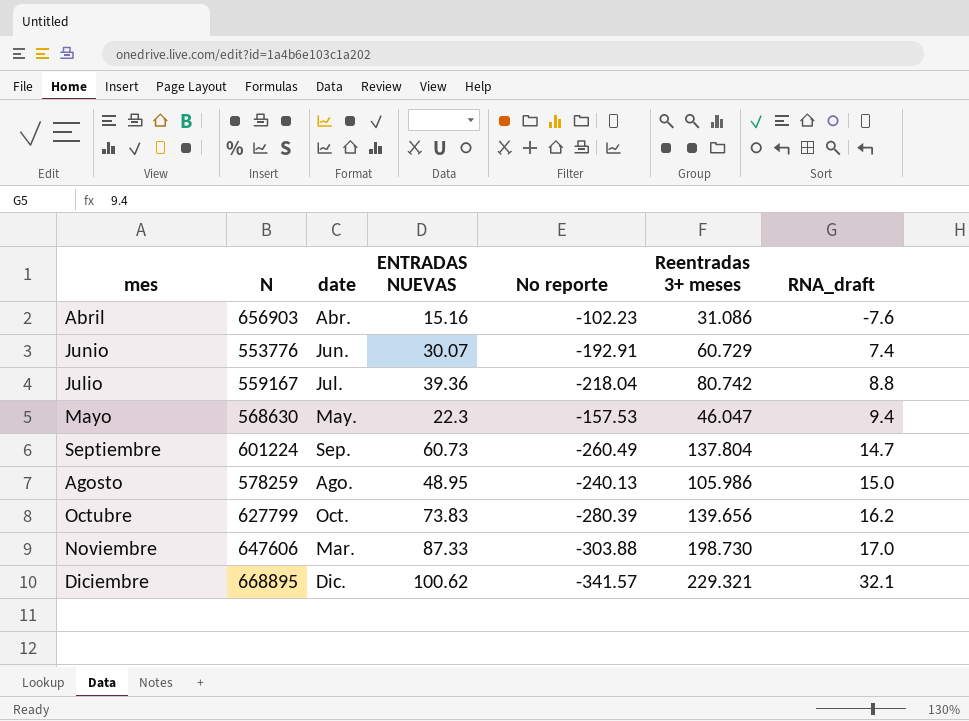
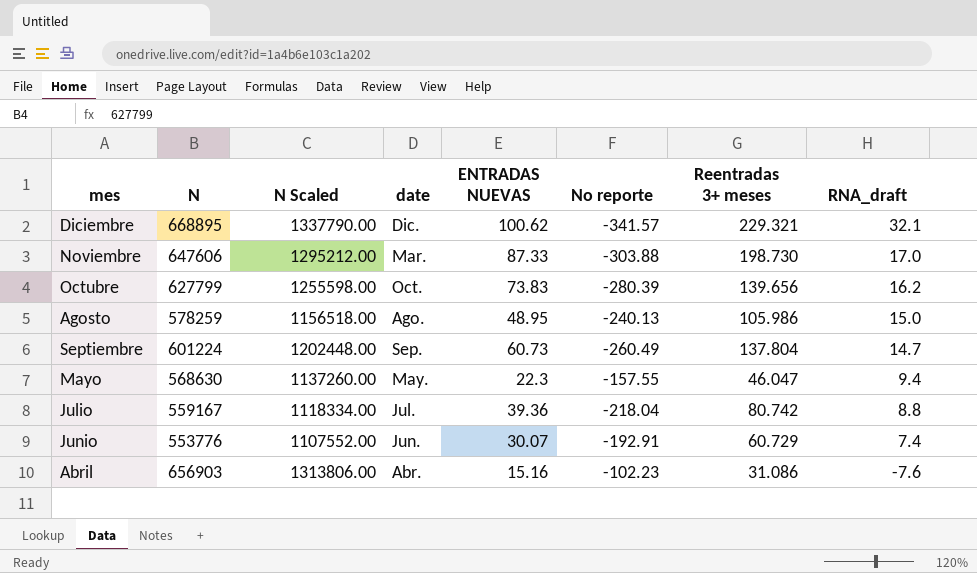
row order: RNA_draft ascending -> RNA_draft descending
column N Scaled | formula: none -> [N] * 2
Mayo | No reporte: -157.53 -> -157.55

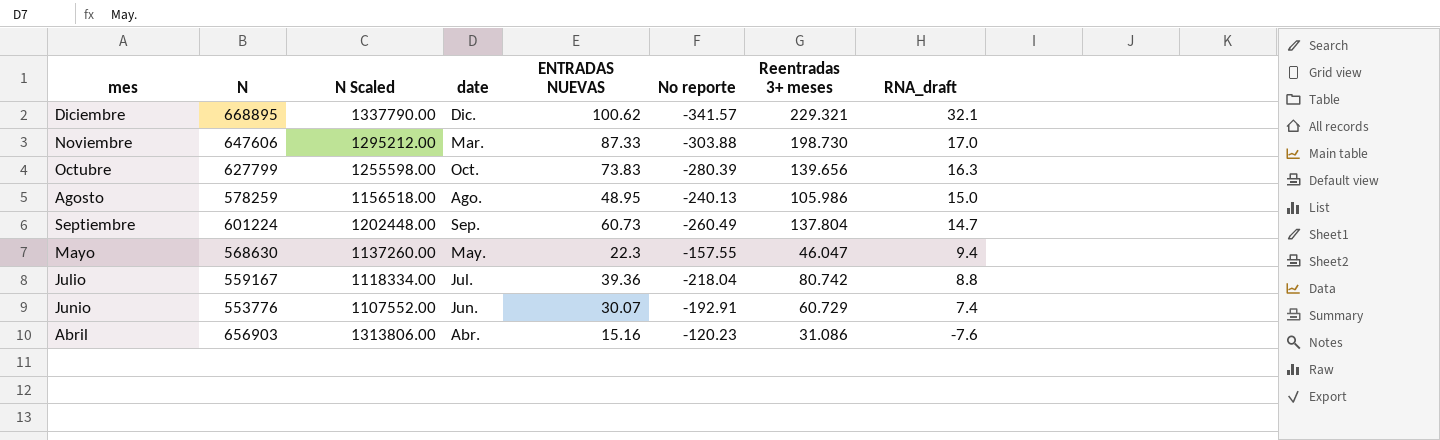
Octubre | RNA_draft: 16.2 -> 16.3
Abril | No reporte: -102.23 -> -120.23

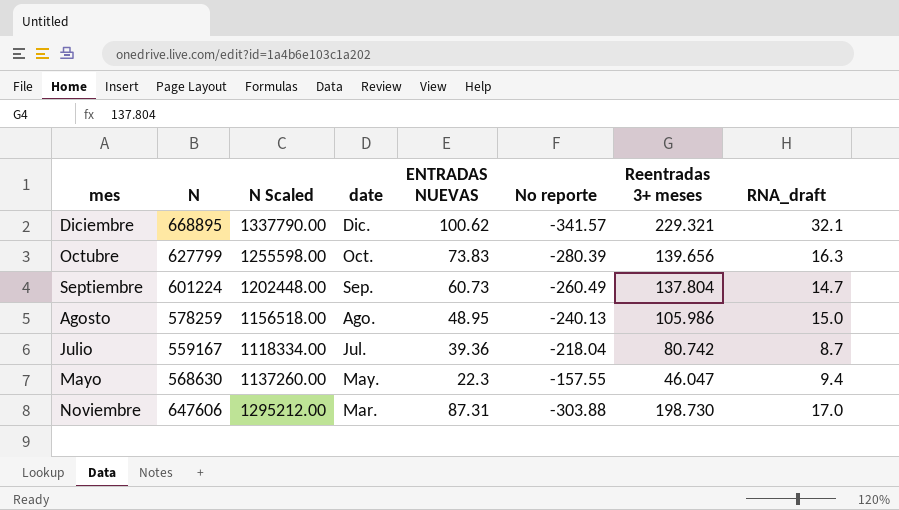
row order: RNA_draft descending -> date descending
row Junio: 553776 | 1107552.00 | Jun. | 30.07 | -192.91 | 60.729 | 7.4 -> none
row Abril: 656903 | 1313806.00 | Abr. | 15.16 | -120.23 | 31.086 | -7.6 -> none
Julio | RNA_draft: 8.8 -> 8.7
Noviembre | ENTRADAS NUEVAS: 87.33 -> 87.31

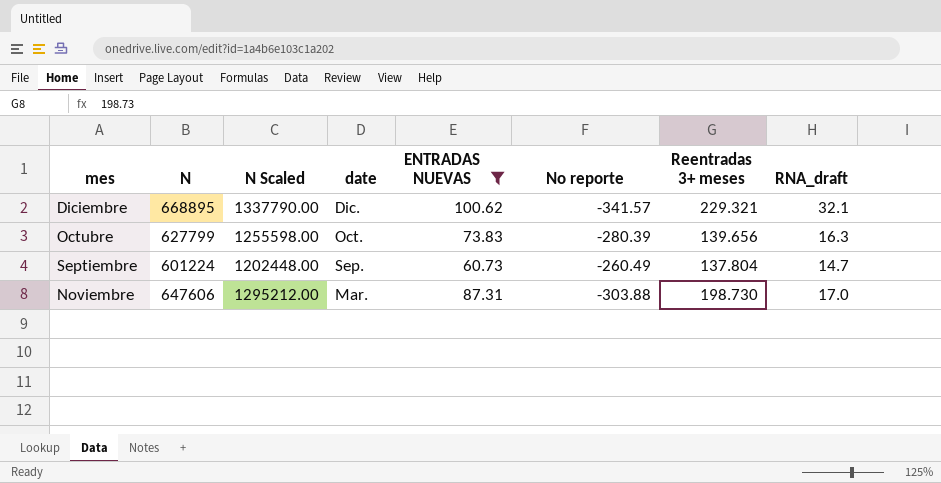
filter: none -> ENTRADAS NUEVAS >= 60.73

